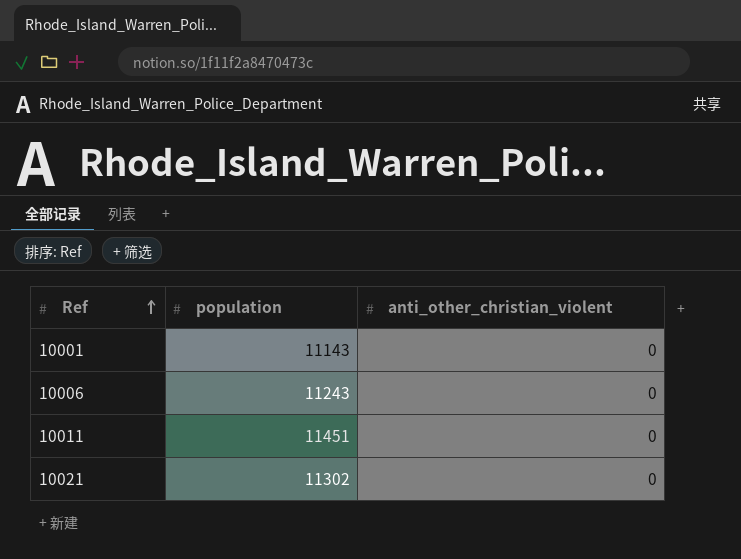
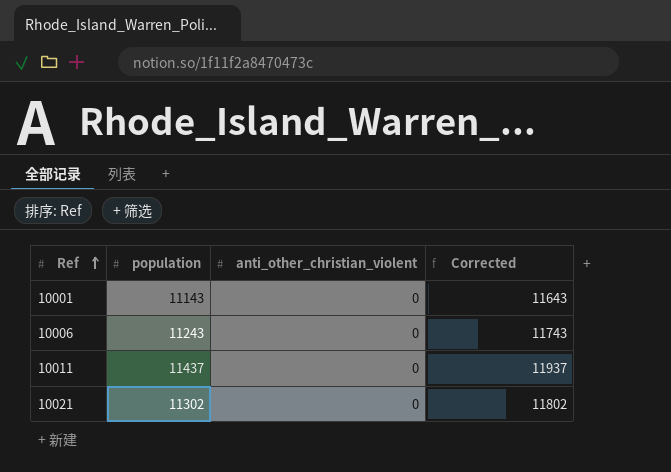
column Corrected | formula: none -> [population] + 500
10011 | population: 11451 -> 11437

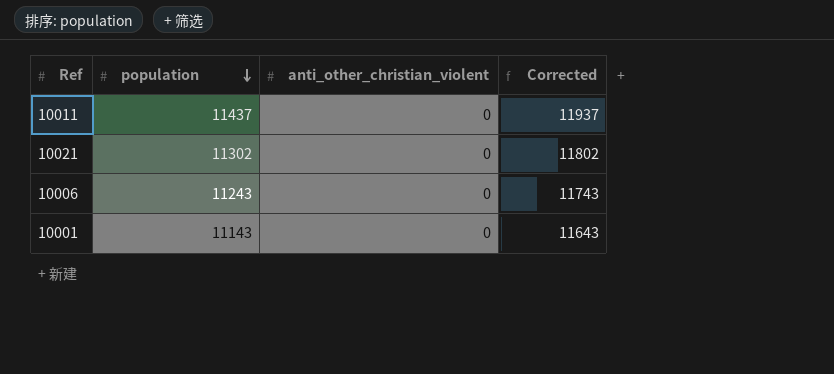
row order: Ref ascending -> population descending

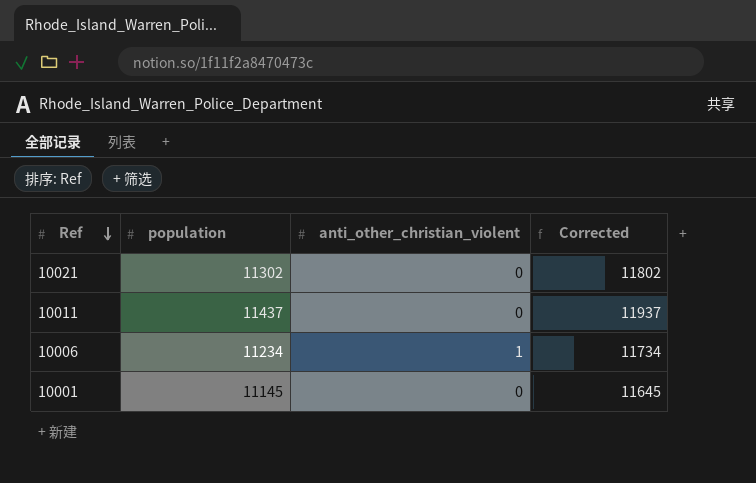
row order: population descending -> Ref descending
10006 | population: 11243 -> 11234
10006 | anti_other_christian_violent: 0 -> 1
10006 | Corrected: 11743 -> 11734
10001 | population: 11143 -> 11145
10001 | Corrected: 11643 -> 11645

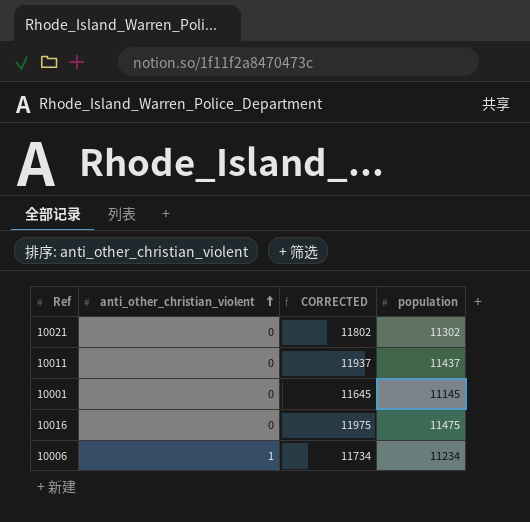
row order: Ref descending -> anti_other_christian_violent ascending
column name: Corrected -> CORRECTED
column population | position: 2 -> 4
row 10016: none -> 0 | 11975 | 11475

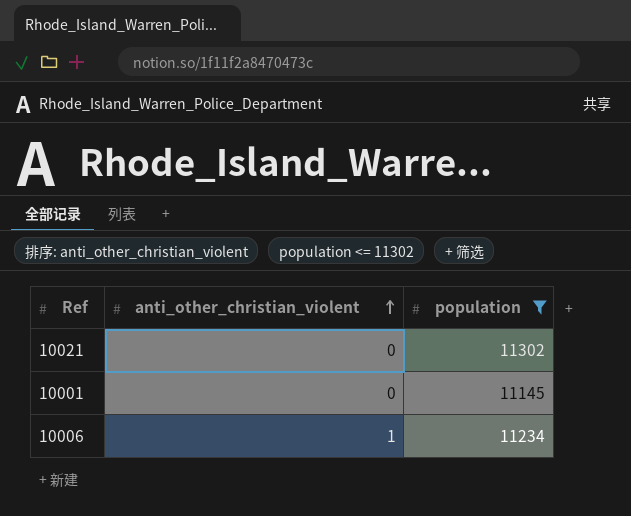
filter: none -> population <= 11302
column CORRECTED | formula: [population] + 500 -> none

